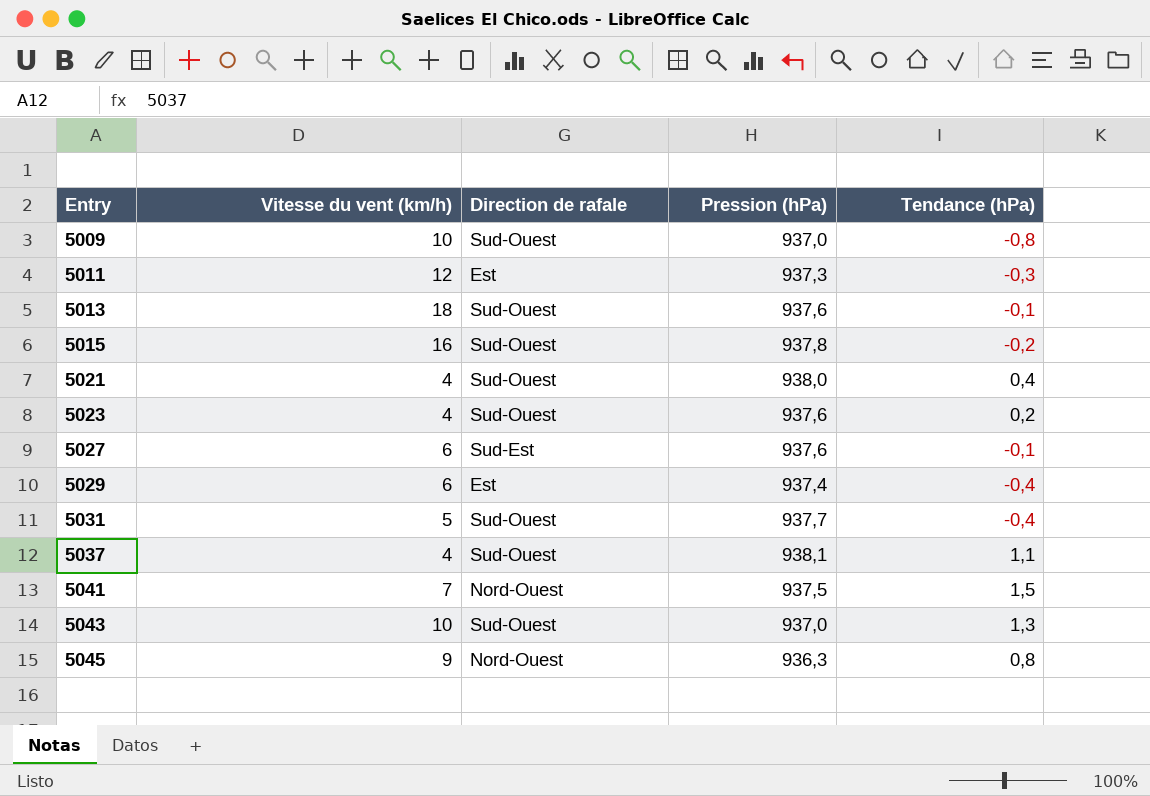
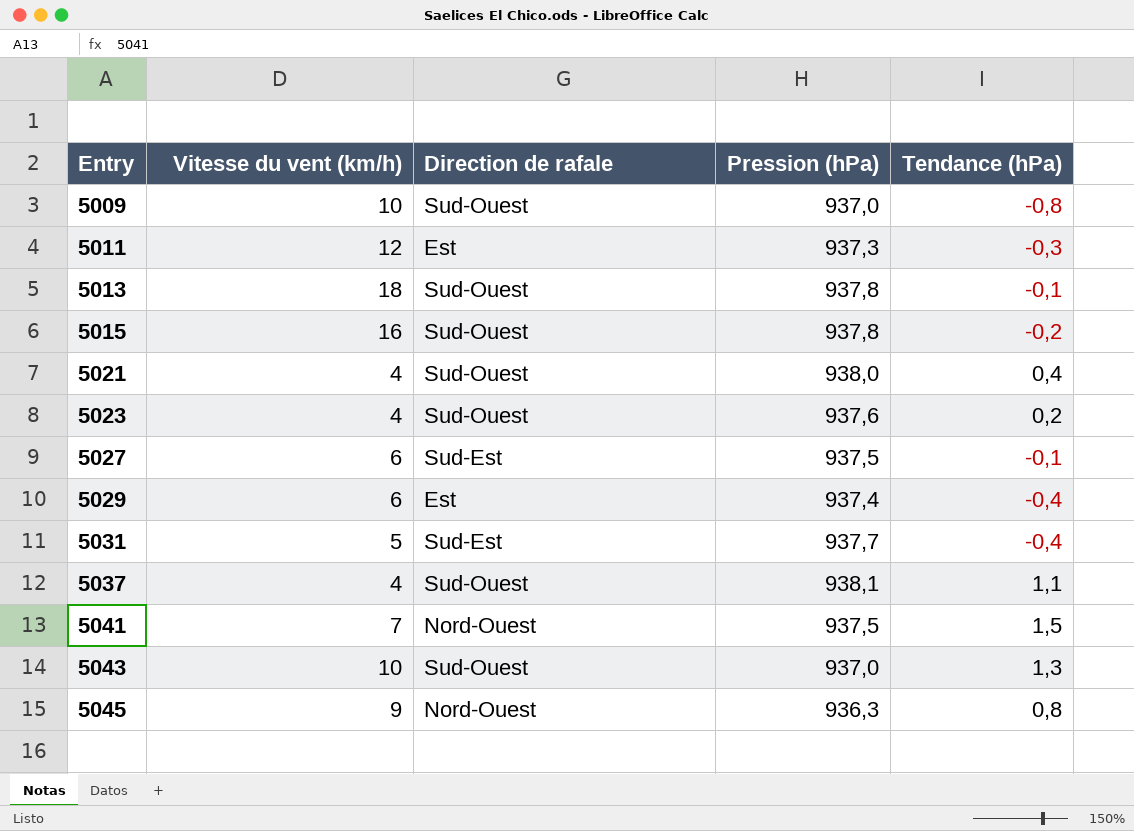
5013 | Pression (hPa): 937,6 -> 937,8
5027 | Pression (hPa): 937,6 -> 937,5
5031 | Direction de rafale: Sud-Ouest -> Sud-Est

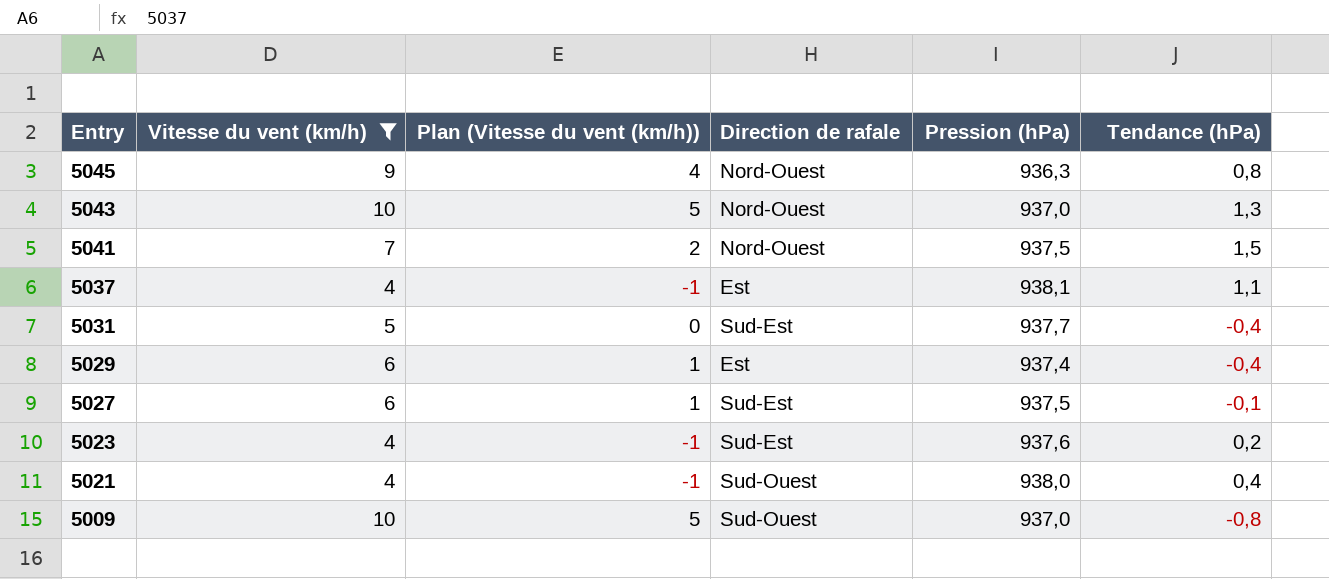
filter: none -> Vitesse du vent (km/h) <= 10
row order: Entry ascending -> Entry descending
column Plan (Vitesse du vent (km/h)) | formula: none -> [Vitesse du vent (km/h)] - 5
5043 | Direction de rafale: Sud-Ouest -> Nord-Ouest
5037 | Direction de rafale: Sud-Ouest -> Est
5023 | Direction de rafale: Sud-Ouest -> Sud-Est

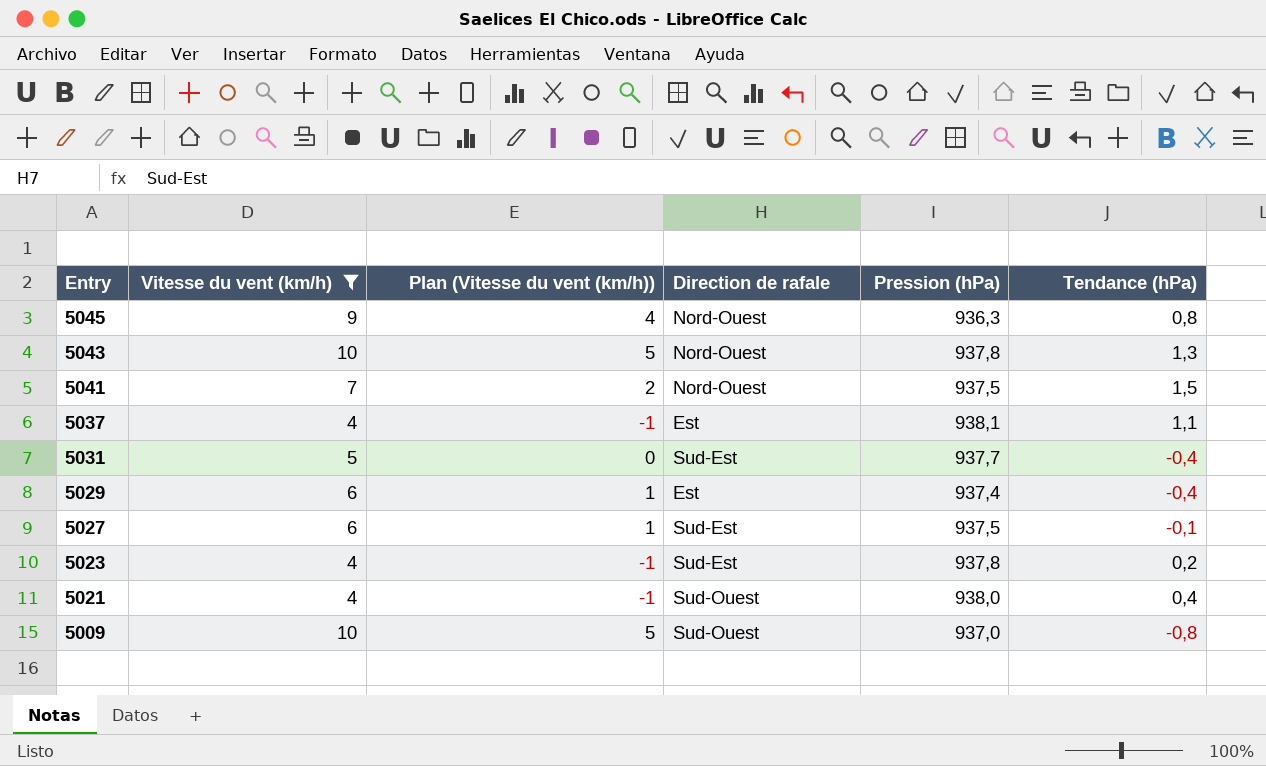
5043 | Pression (hPa): 937,0 -> 937,8
5023 | Pression (hPa): 937,6 -> 937,8

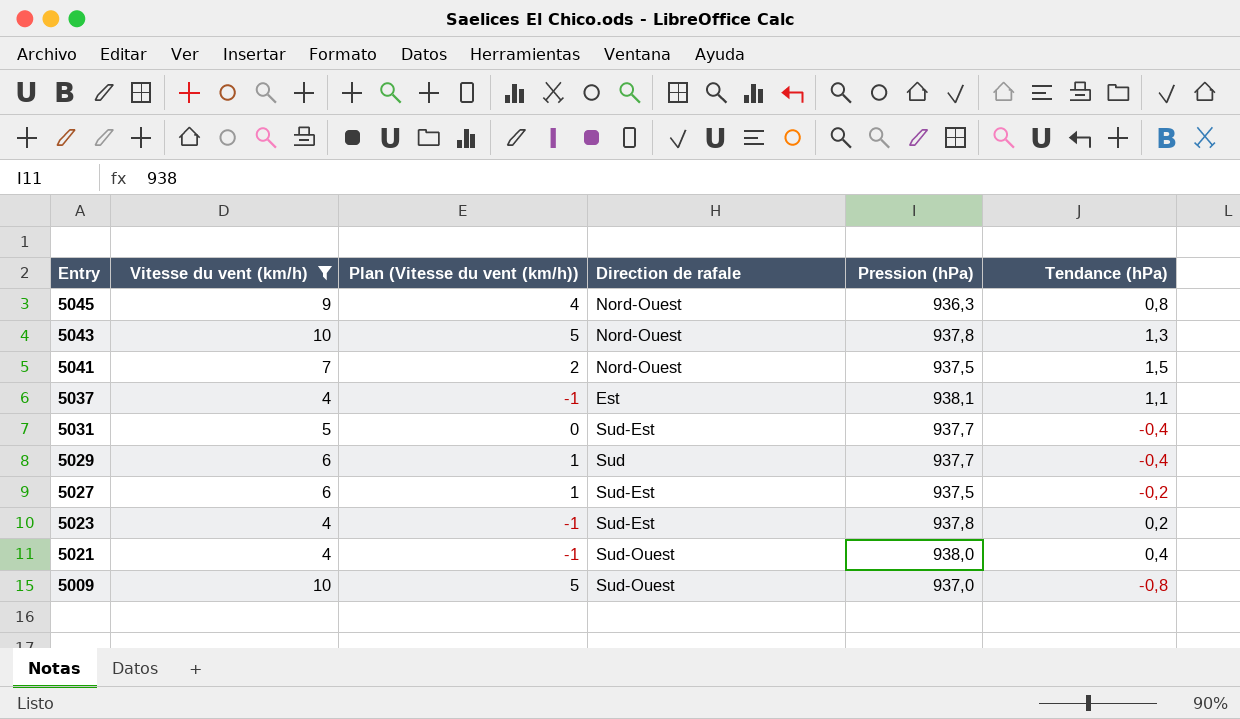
5029 | Direction de rafale: Est -> Sud
5029 | Pression (hPa): 937,4 -> 937,7
5027 | Tendance (hPa): -0,1 -> -0,2

